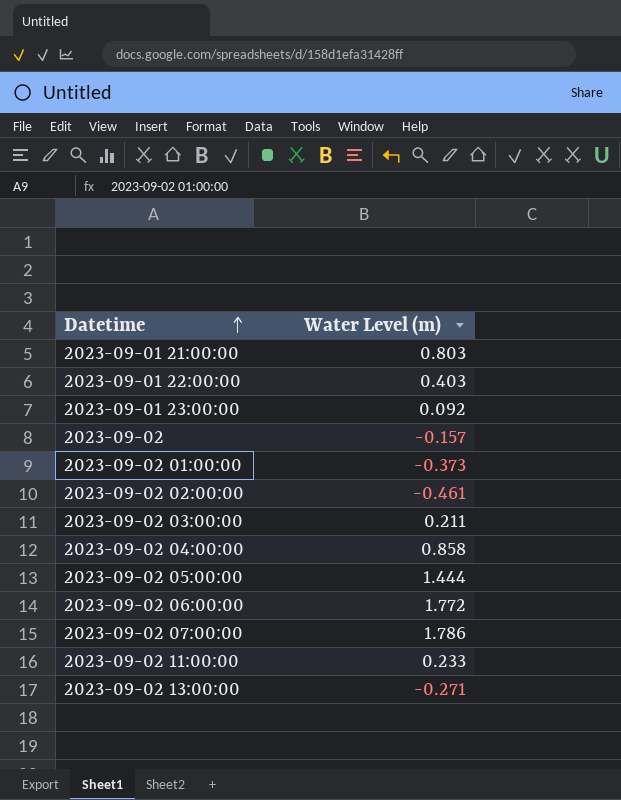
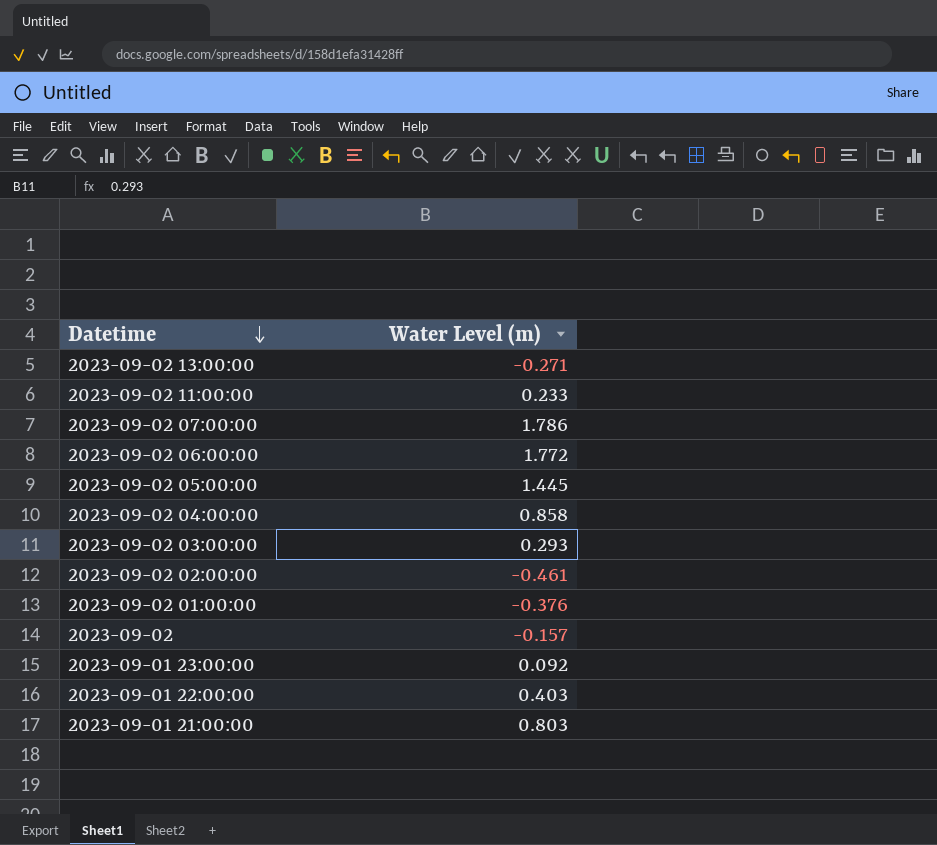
row order: Datetime ascending -> Datetime descending
2023-09-02 05:00:00 | Water Level (m): 1.444 -> 1.445
2023-09-02 03:00:00 | Water Level (m): 0.211 -> 0.293
2023-09-02 01:00:00 | Water Level (m): -0.373 -> -0.376

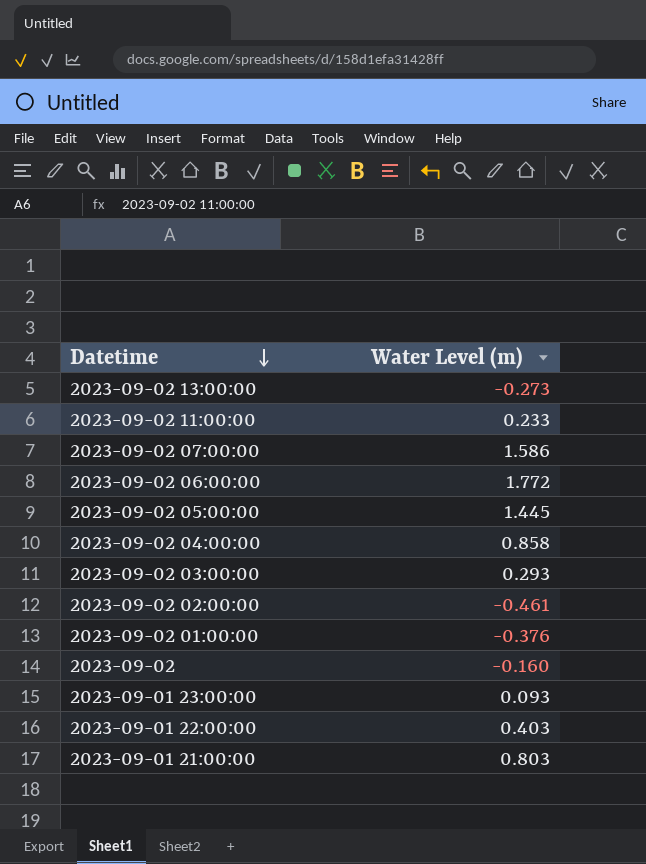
2023-09-02 13:00:00 | Water Level (m): -0.271 -> -0.273
2023-09-02 07:00:00 | Water Level (m): 1.786 -> 1.586
2023-09-02 | Water Level (m): -0.157 -> -0.160
2023-09-01 23:00:00 | Water Level (m): 0.092 -> 0.093

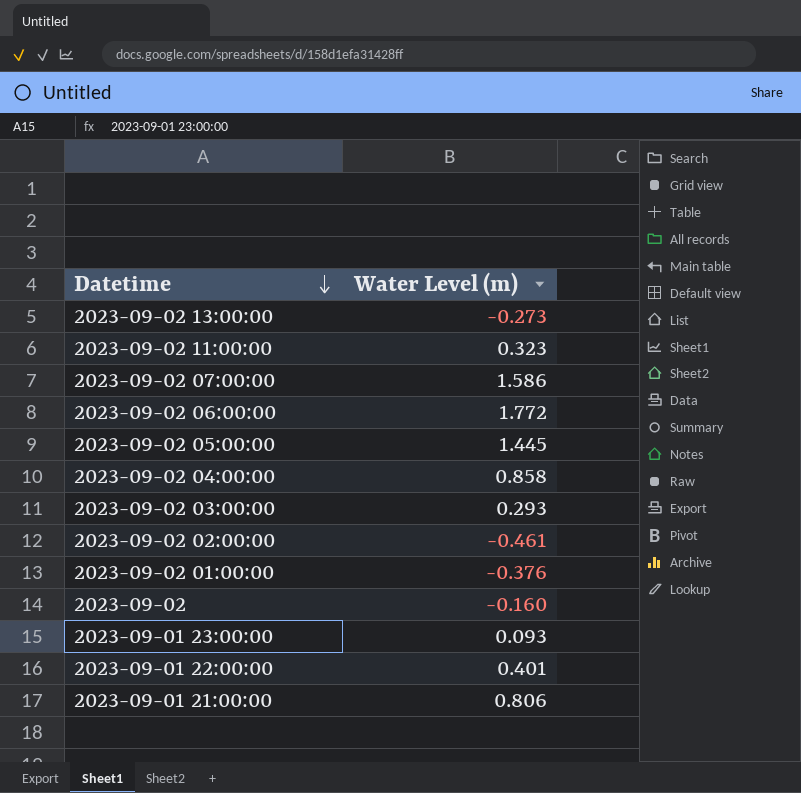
2023-09-02 11:00:00 | Water Level (m): 0.233 -> 0.323
2023-09-01 22:00:00 | Water Level (m): 0.403 -> 0.401
2023-09-01 21:00:00 | Water Level (m): 0.803 -> 0.806

